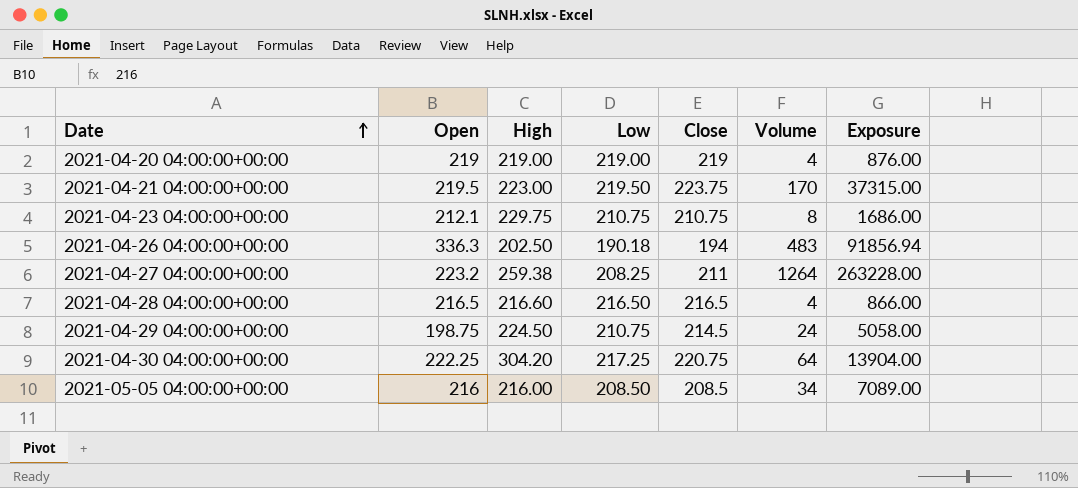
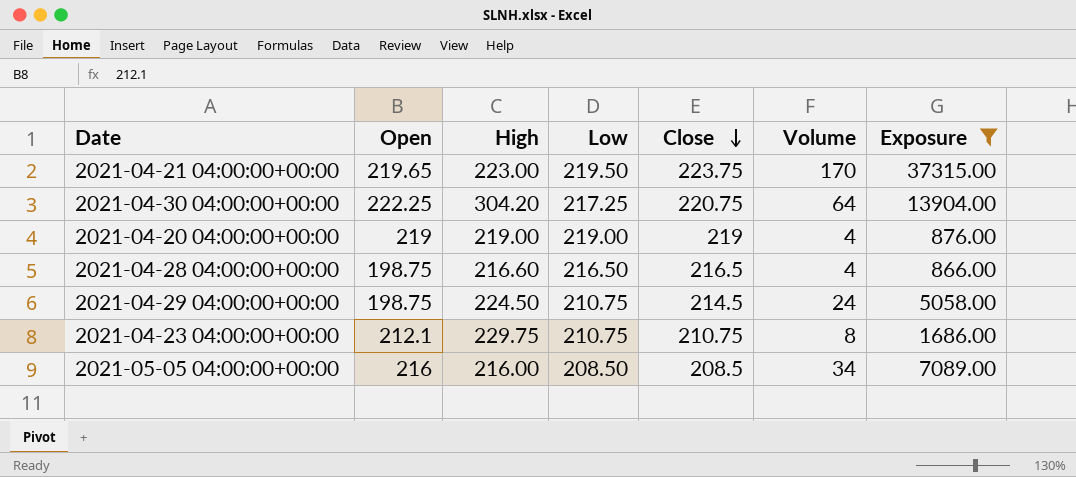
filter: none -> Exposure <= 37315.00
row order: Date ascending -> Close descending
2021-04-21 04:00:00+00:00 | Open: 219.5 -> 219.65
2021-04-28 04:00:00+00:00 | Open: 216.5 -> 198.75

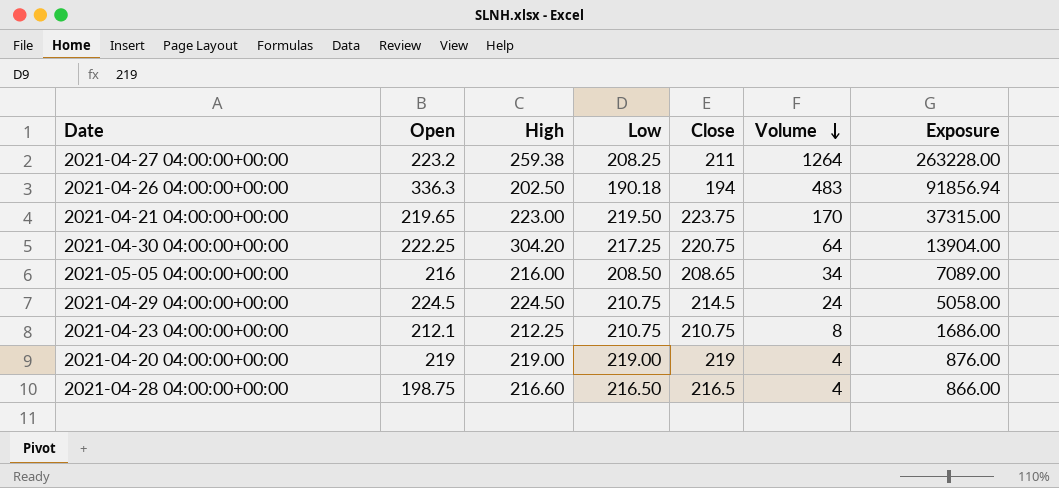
filter: Exposure <= 37315.00 -> none
row order: Close descending -> Volume descending
2021-05-05 04:00:00+00:00 | Close: 208.5 -> 208.65
2021-04-29 04:00:00+00:00 | Open: 198.75 -> 224.5
2021-04-23 04:00:00+00:00 | High: 229.75 -> 212.25

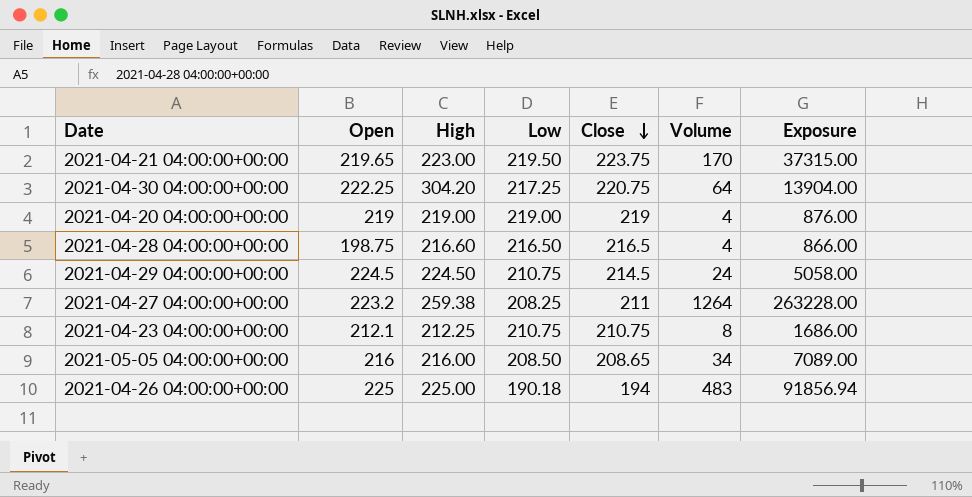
row order: Volume descending -> Close descending
2021-04-26 04:00:00+00:00 | Open: 336.3 -> 225
2021-04-26 04:00:00+00:00 | High: 202.50 -> 225.00

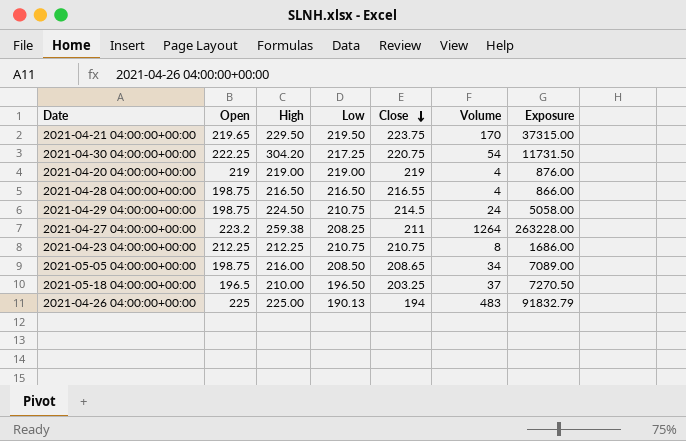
2021-04-21 04:00:00+00:00 | High: 223.00 -> 229.50
2021-04-30 04:00:00+00:00 | Volume: 64 -> 54
2021-04-30 04:00:00+00:00 | Exposure: 13904.00 -> 11731.50
2021-04-28 04:00:00+00:00 | High: 216.60 -> 216.50
2021-04-28 04:00:00+00:00 | Close: 216.5 -> 216.55
2021-04-29 04:00:00+00:00 | Open: 224.5 -> 198.75
2021-04-23 04:00:00+00:00 | Open: 212.1 -> 212.25
2021-05-05 04:00:00+00:00 | Open: 216 -> 198.75
row 2021-05-18 04:00:00+00:00: none -> 196.5 | 210.00 | 196.50 | 203.25 | 37 | 7270.50
2021-04-26 04:00:00+00:00 | Low: 190.18 -> 190.13
2021-04-26 04:00:00+00:00 | Exposure: 91856.94 -> 91832.79

